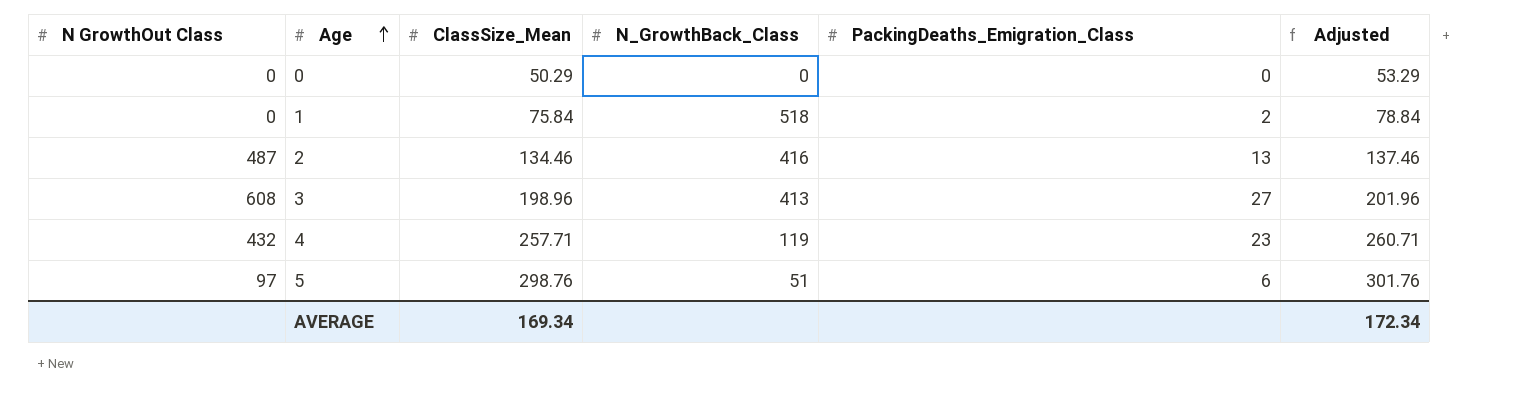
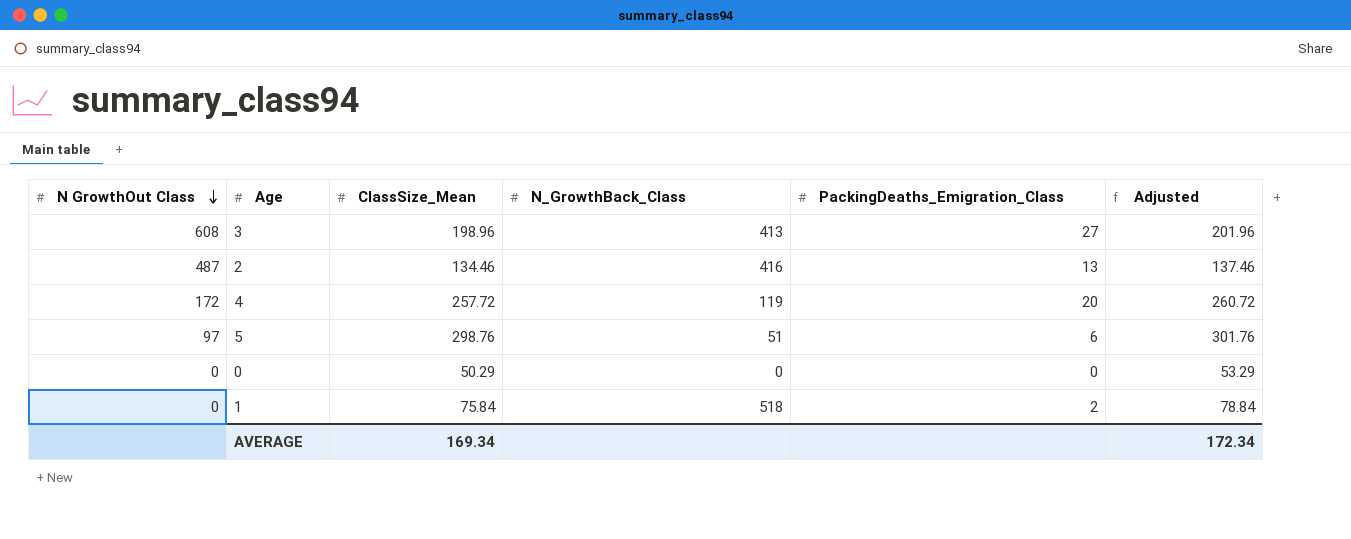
row order: Age ascending -> N GrowthOut Class descending
4 | N GrowthOut Class: 432 -> 172
4 | ClassSize_Mean: 257.71 -> 257.72
4 | PackingDeaths_Emigration_Class: 23 -> 20
4 | Adjusted: 260.71 -> 260.72

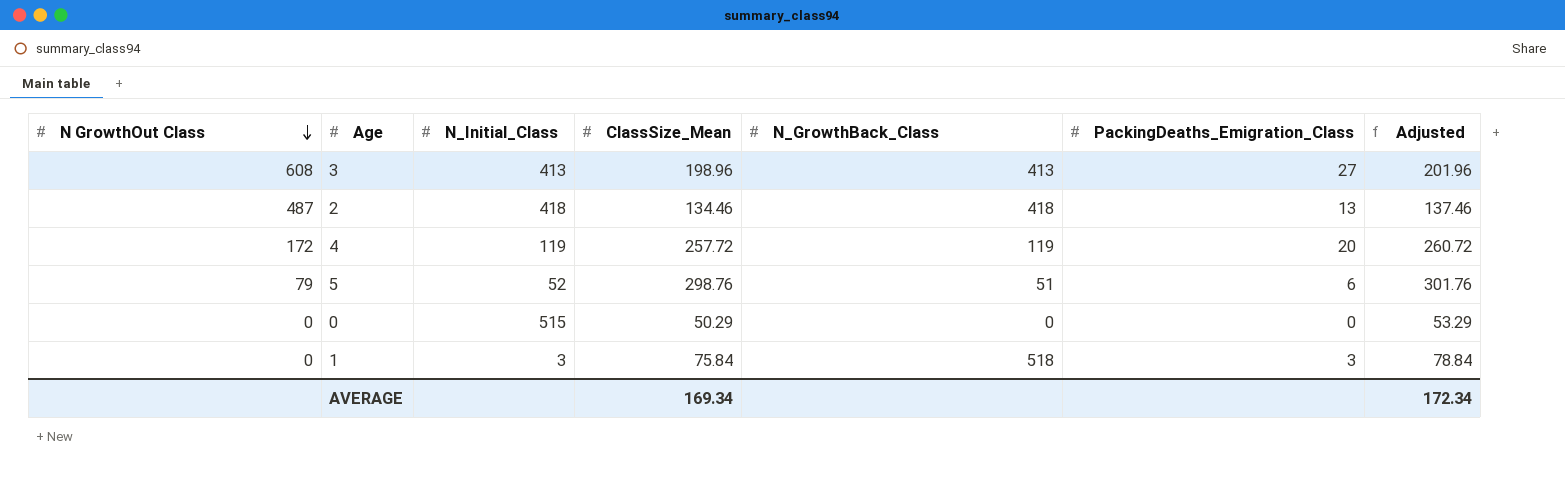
column N_Initial_Class | position: none -> 3
2 | N_GrowthBack_Class: 416 -> 418
5 | N GrowthOut Class: 97 -> 79
1 | PackingDeaths_Emigration_Class: 2 -> 3

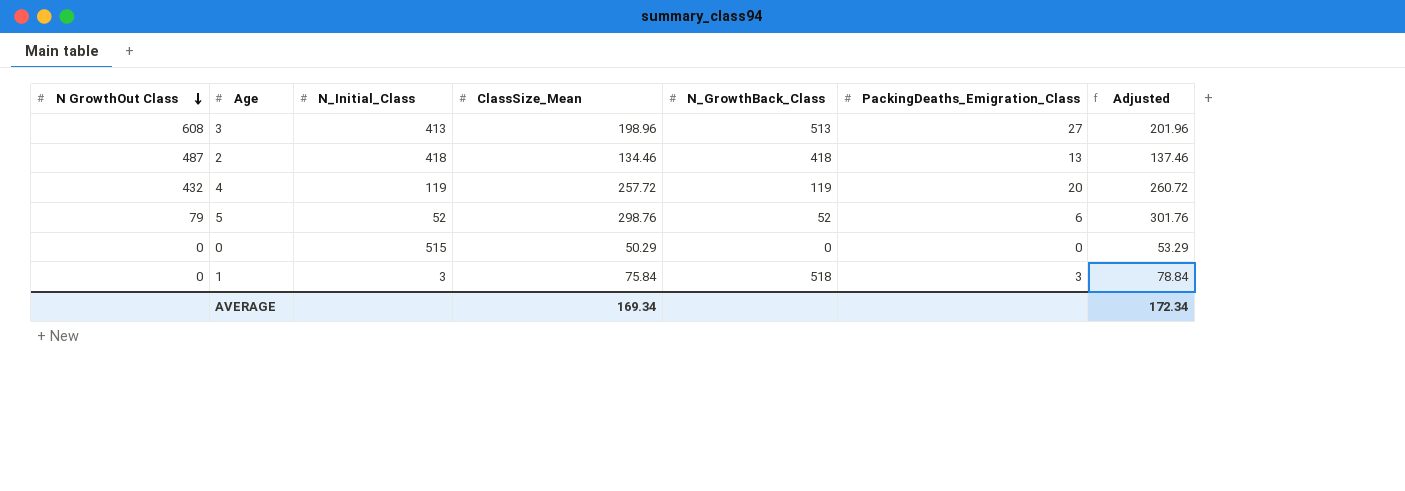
3 | N_GrowthBack_Class: 413 -> 513
4 | N GrowthOut Class: 172 -> 432
5 | N_GrowthBack_Class: 51 -> 52

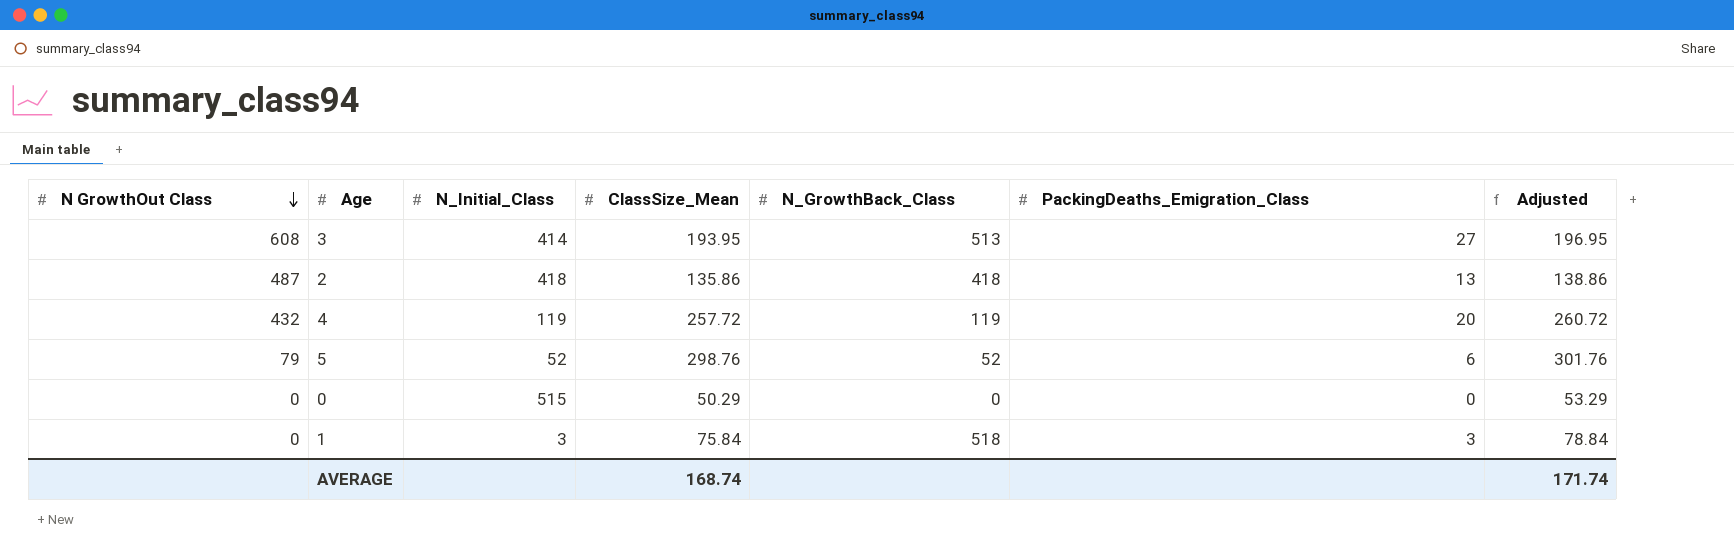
3 | N_Initial_Class: 413 -> 414
3 | ClassSize_Mean: 198.96 -> 193.95
3 | Adjusted: 201.96 -> 196.95
2 | ClassSize_Mean: 134.46 -> 135.86
2 | Adjusted: 137.46 -> 138.86
AVERAGE | ClassSize_Mean: 169.34 -> 168.74
AVERAGE | Adjusted: 172.34 -> 171.74

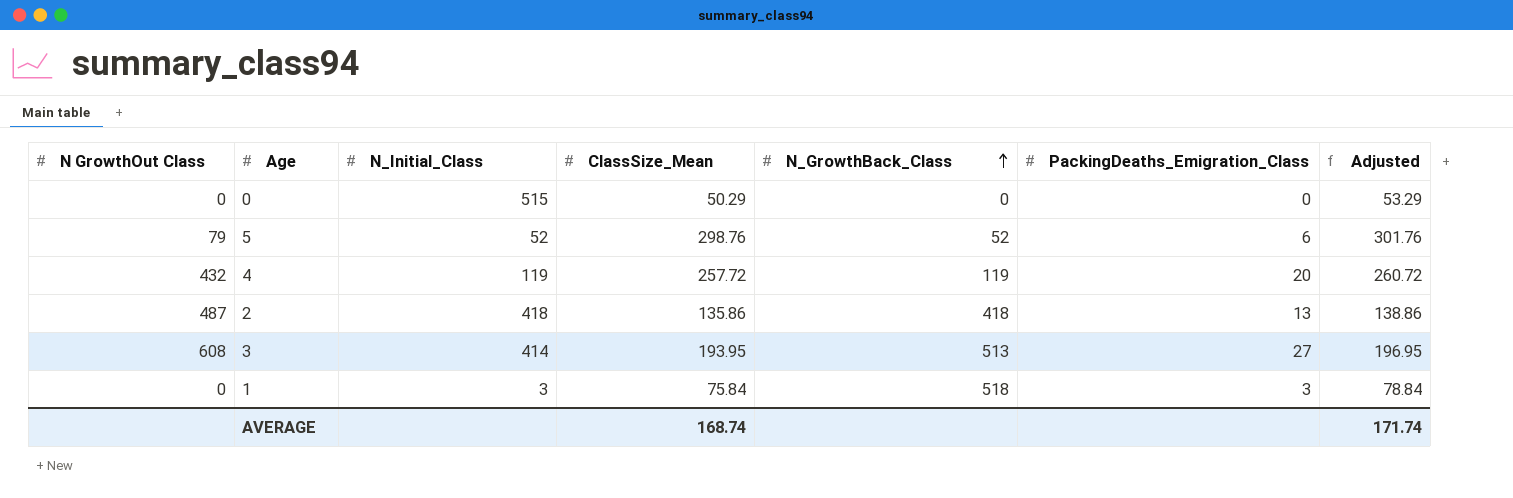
row order: N GrowthOut Class descending -> N_GrowthBack_Class ascending

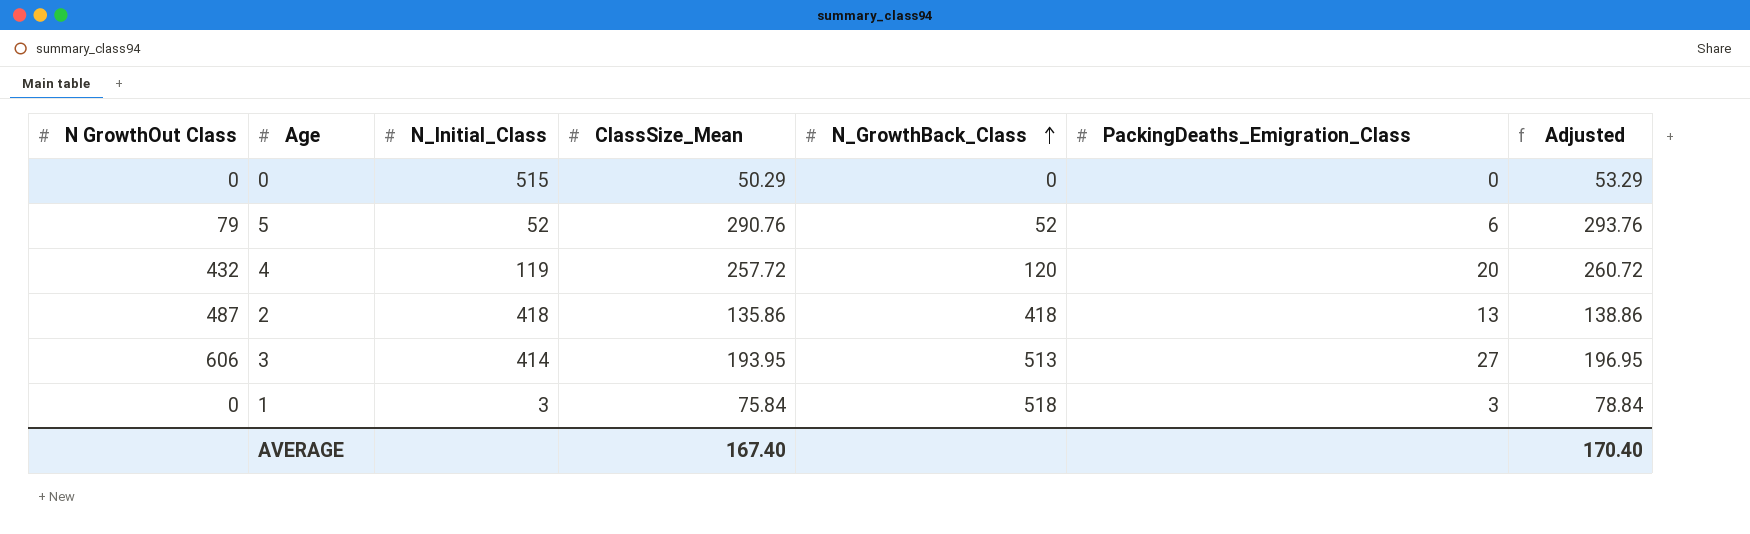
5 | ClassSize_Mean: 298.76 -> 290.76
5 | Adjusted: 301.76 -> 293.76
4 | N_GrowthBack_Class: 119 -> 120
3 | N GrowthOut Class: 608 -> 606
AVERAGE | ClassSize_Mean: 168.74 -> 167.40
AVERAGE | Adjusted: 171.74 -> 170.40

